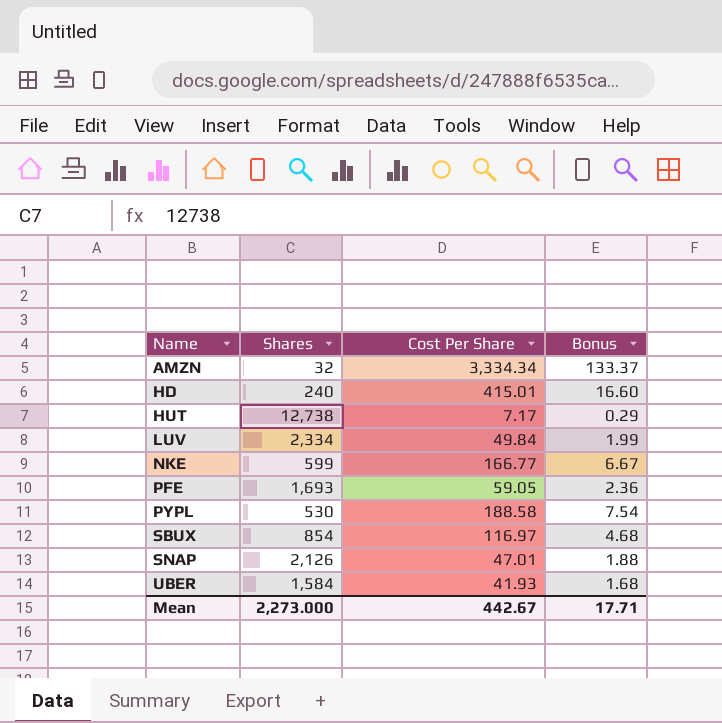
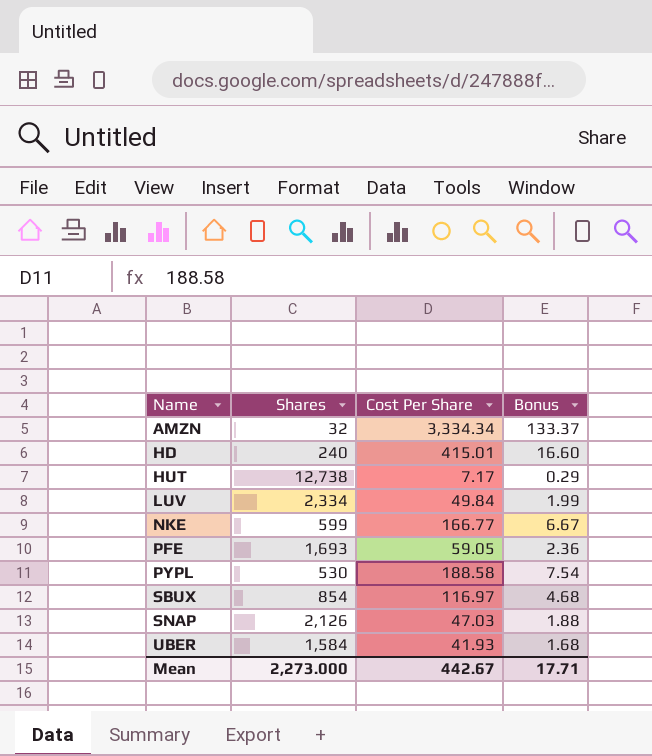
SNAP | Cost Per Share: 47.01 -> 47.03

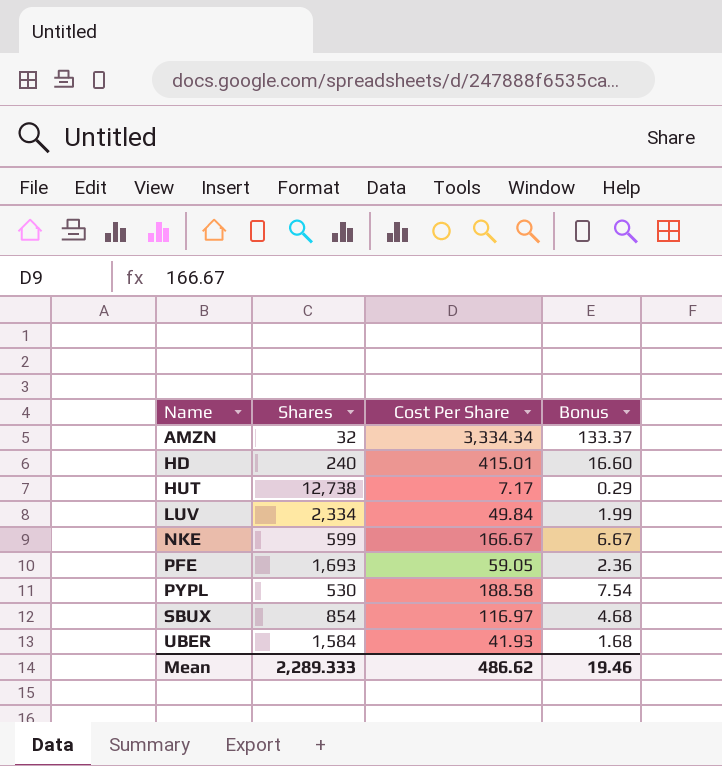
row SNAP: 2,126 | 47.03 | 1.88 -> none
NKE | Cost Per Share: 166.77 -> 166.67
Mean | Shares: 2,273.000 -> 2,289.333
Mean | Cost Per Share: 442.67 -> 486.62
Mean | Bonus: 17.71 -> 19.46

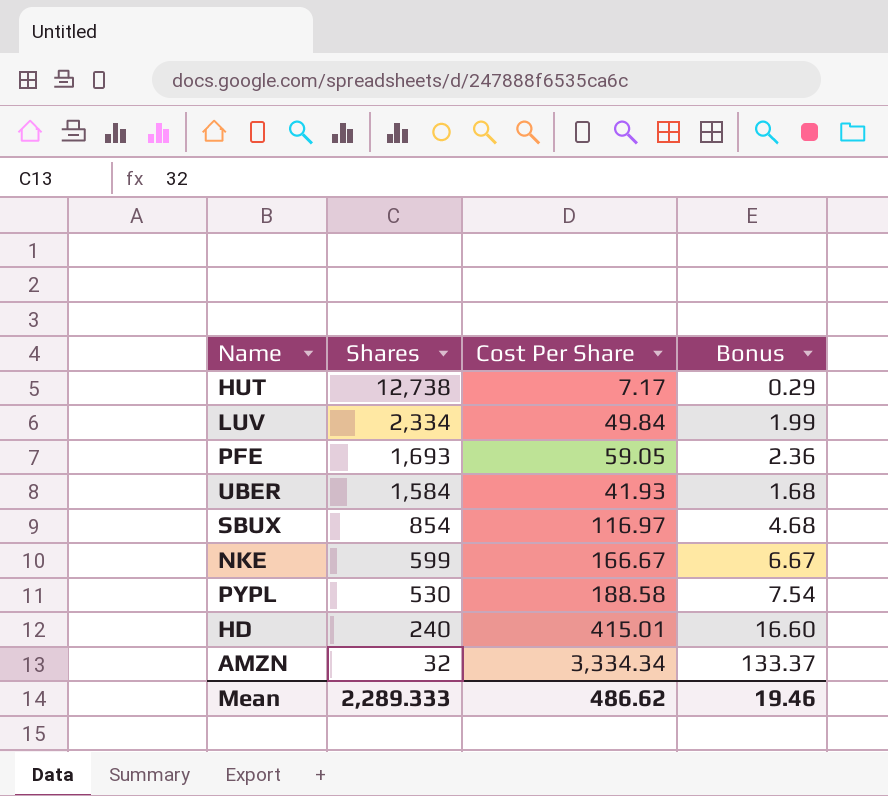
row order: Name ascending -> Shares descending

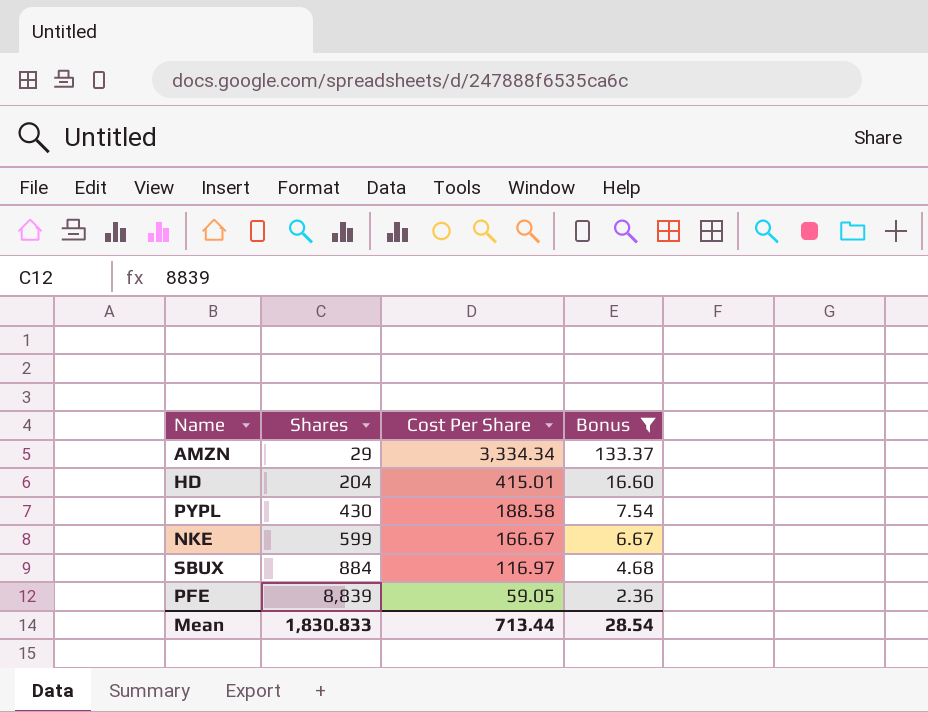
filter: none -> Bonus >= 2.36
row order: Shares descending -> Shares ascending
AMZN | Shares: 32 -> 29
HD | Shares: 240 -> 204
PYPL | Shares: 530 -> 430
SBUX | Shares: 854 -> 884
PFE | Shares: 1,693 -> 8,839
Mean | Shares: 2,289.333 -> 1,830.833
Mean | Cost Per Share: 486.62 -> 713.44
Mean | Bonus: 19.46 -> 28.54

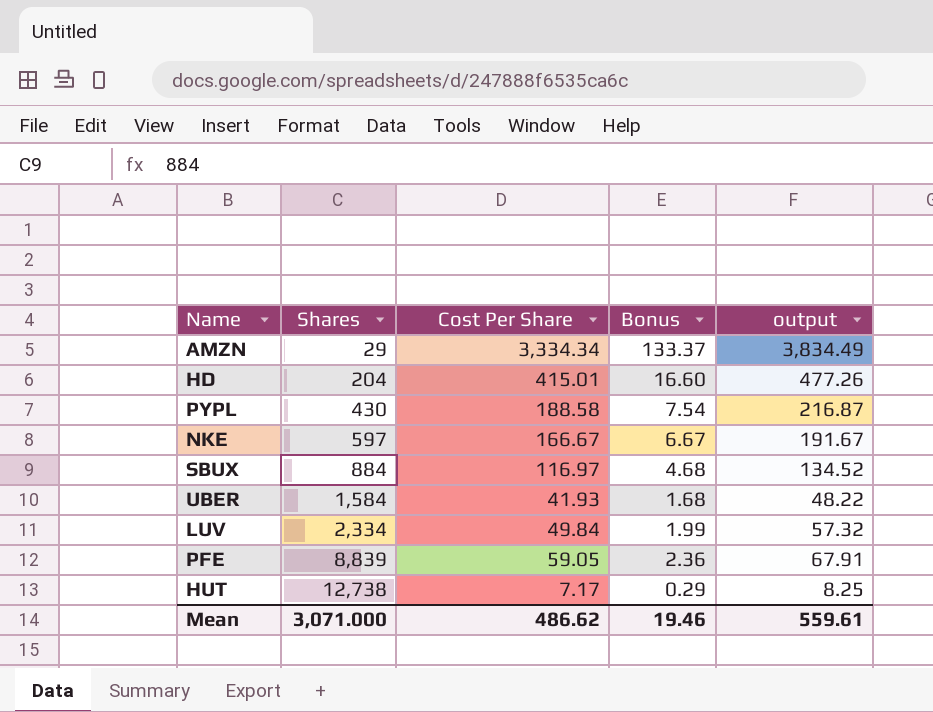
filter: Bonus >= 2.36 -> none
column output | formula: none -> [Cost Per Share] * 1.15
NKE | Shares: 599 -> 597
Mean | Shares: 1,830.833 -> 3,071.000
Mean | Cost Per Share: 713.44 -> 486.62
Mean | Bonus: 28.54 -> 19.46

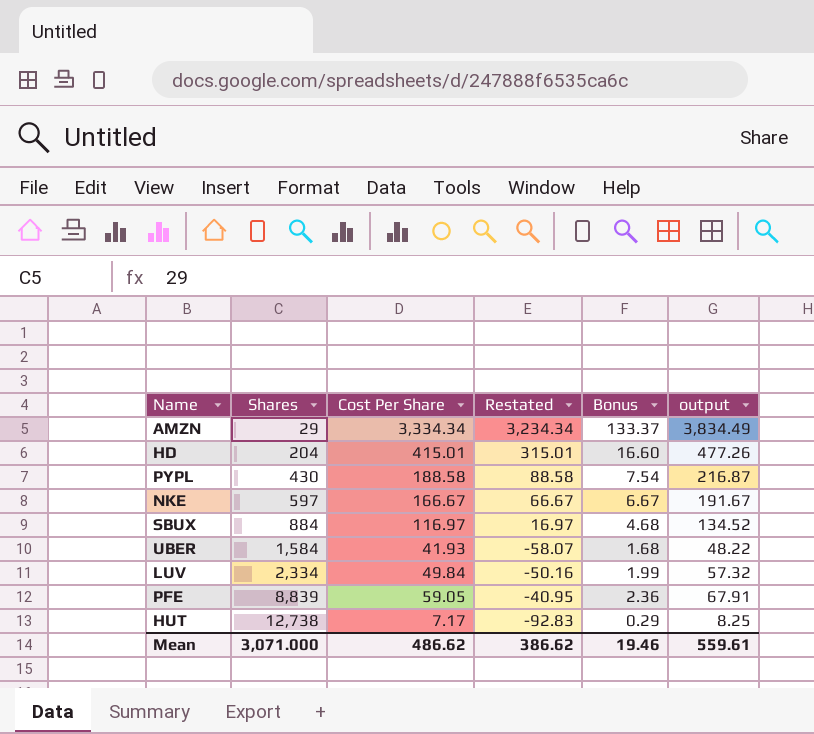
column Restated | formula: none -> [Cost Per Share] - 100

